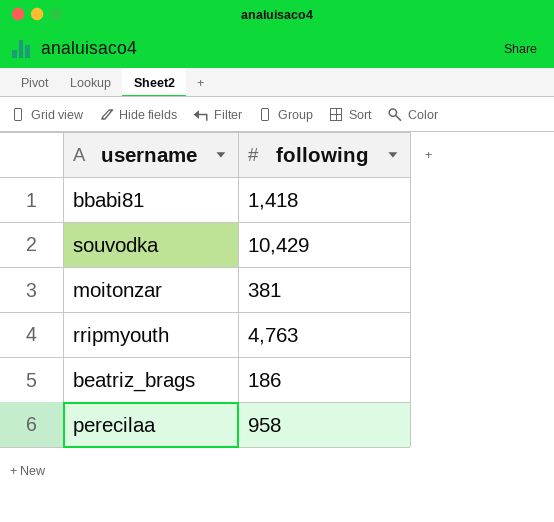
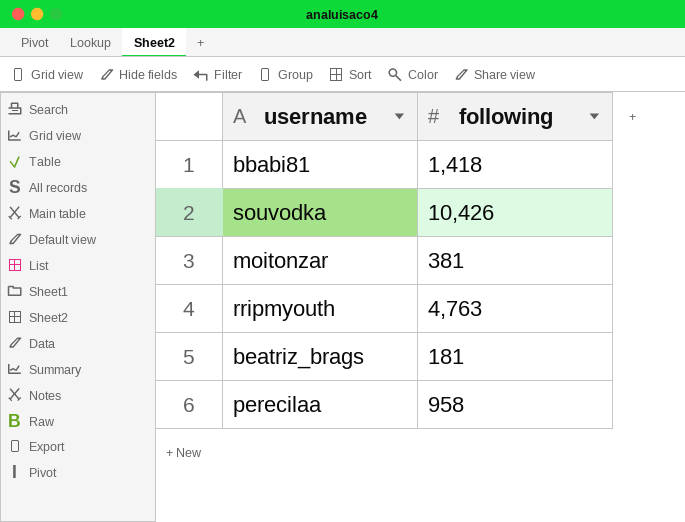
souvodka | following: 10,429 -> 10,426
beatriz_brags | following: 186 -> 181

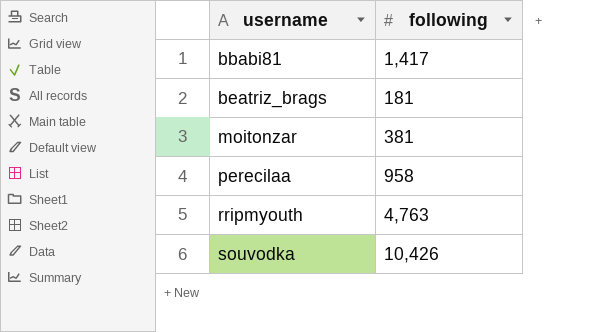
row order: none -> username ascending
bbabi81 | following: 1,418 -> 1,417

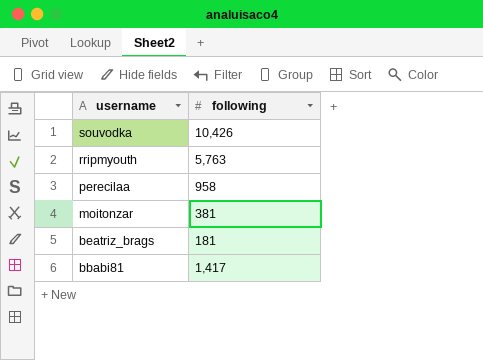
row order: username ascending -> username descending
rripmyouth | following: 4,763 -> 5,763

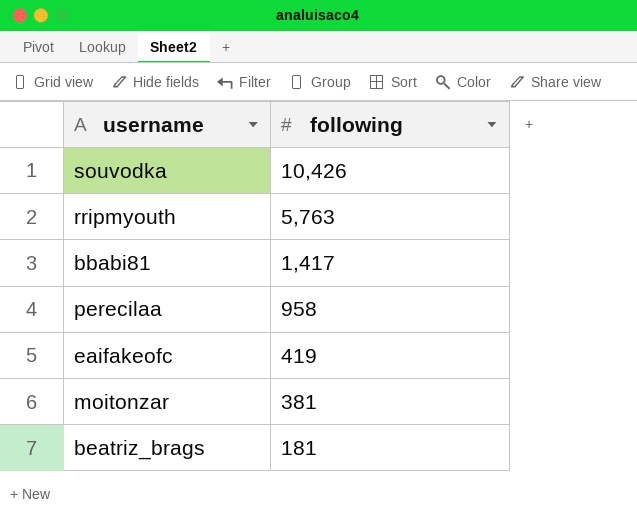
row order: username descending -> following descending
row eaifakeofc: none -> 419

